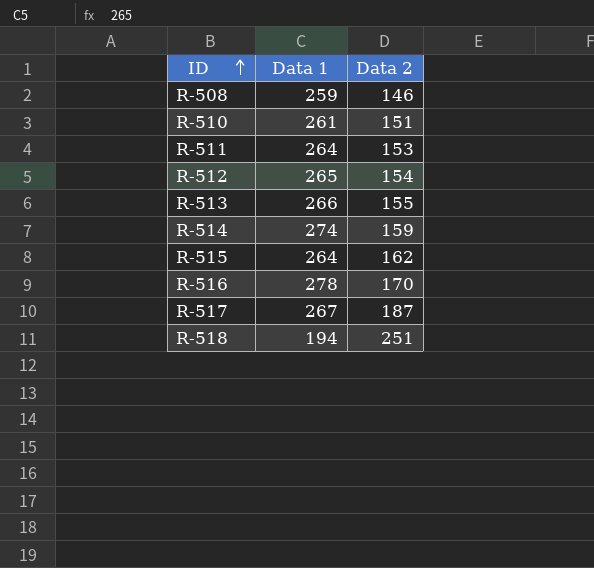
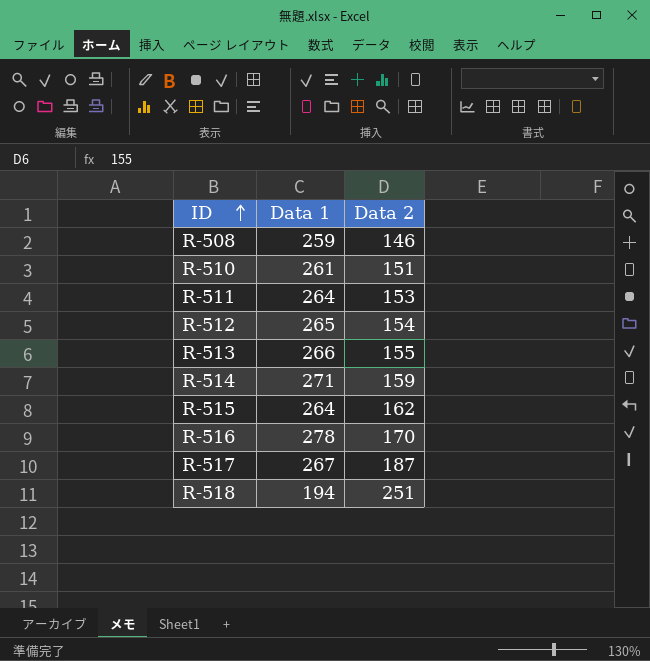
R-514 | Data 1: 274 -> 271

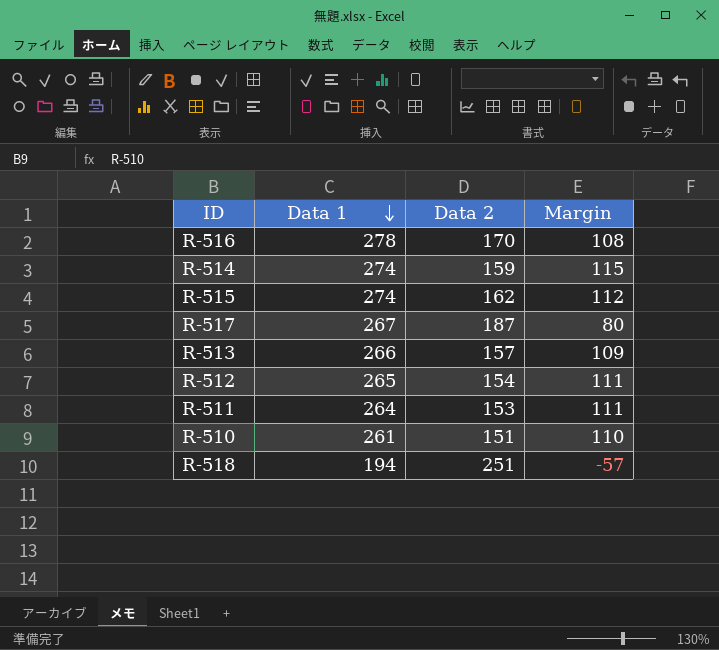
row order: ID ascending -> Data 1 descending
column Margin | formula: none -> [Data 1] - [Data 2]
row R-508: 259 | 146 -> none
R-514 | Data 1: 271 -> 274
R-515 | Data 1: 264 -> 274
R-513 | Data 2: 155 -> 157

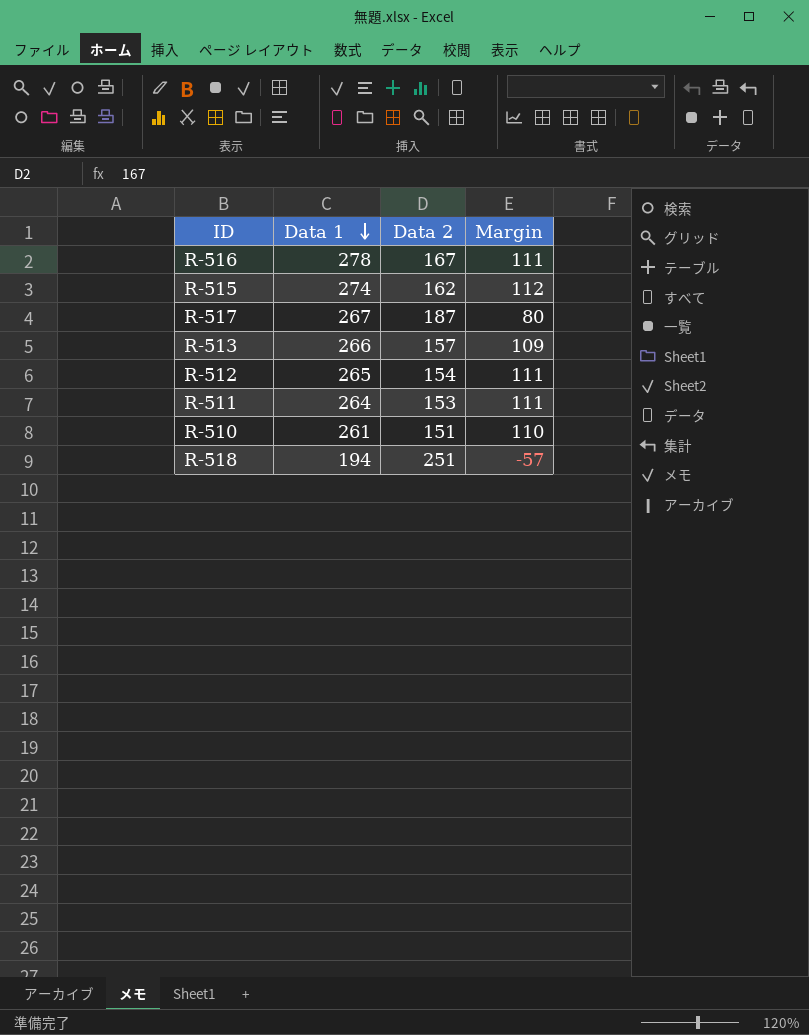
row R-514: 274 | 159 | 115 -> none
R-516 | Data 2: 170 -> 167
R-516 | Margin: 108 -> 111

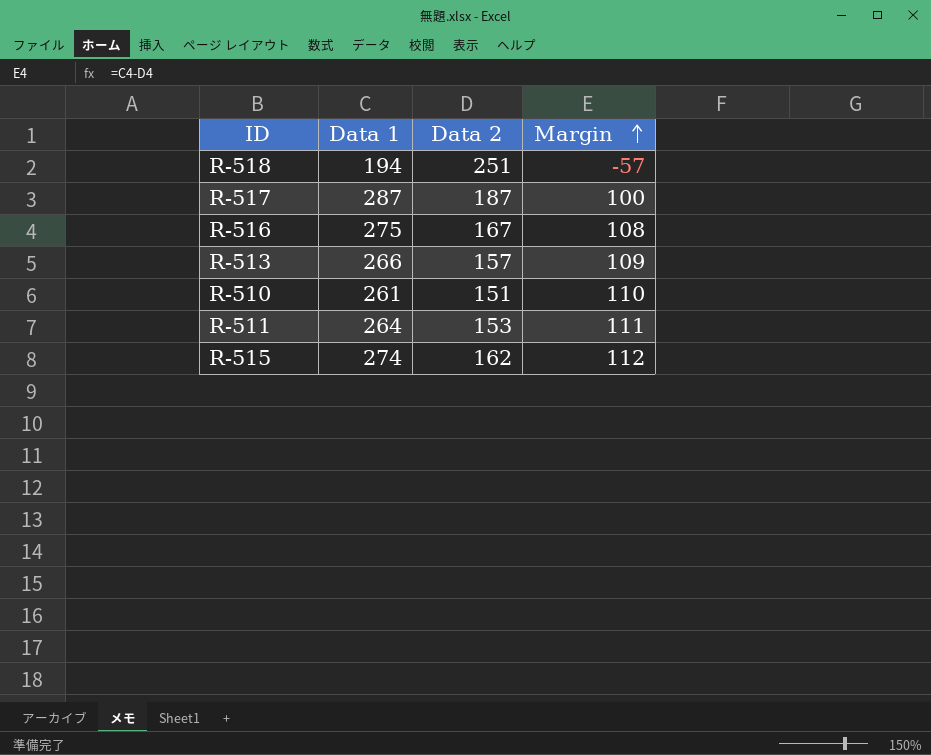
row order: Data 1 descending -> Margin ascending
row R-512: 265 | 154 | 111 -> none
R-517 | Data 1: 267 -> 287
R-517 | Margin: 80 -> 100
R-516 | Data 1: 278 -> 275
R-516 | Margin: 111 -> 108

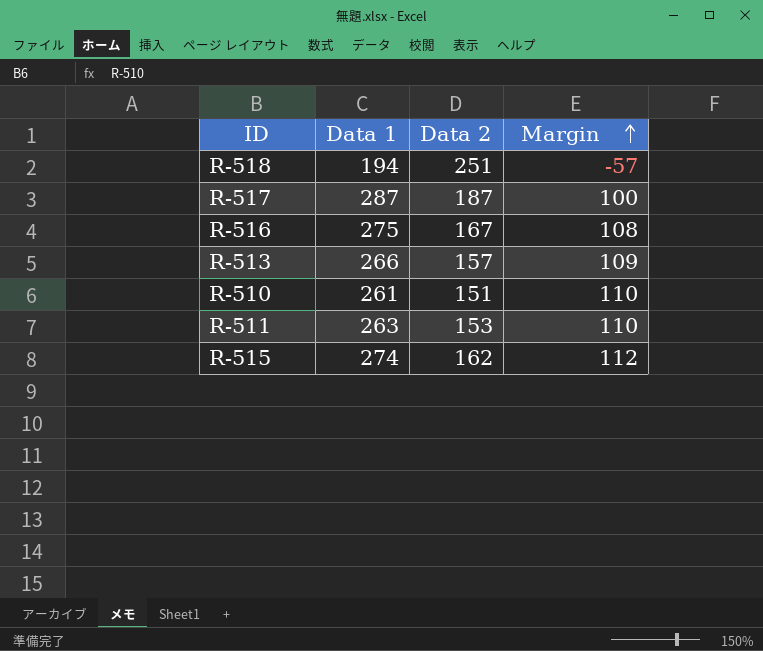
R-511 | Data 1: 264 -> 263
R-511 | Margin: 111 -> 110

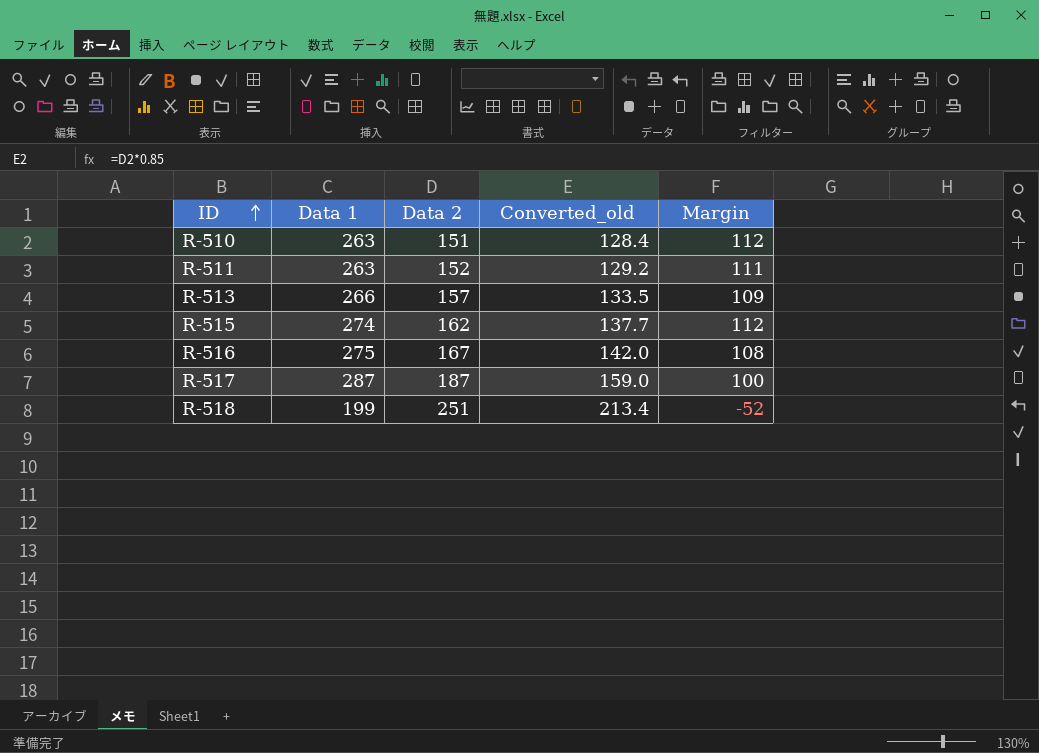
row order: Margin ascending -> ID ascending
column Converted_old | formula: none -> [Data 2] * 0.85
R-510 | Data 1: 261 -> 263
R-510 | Margin: 110 -> 112
R-511 | Data 2: 153 -> 152
R-511 | Margin: 110 -> 111
R-518 | Data 1: 194 -> 199
R-518 | Margin: -57 -> -52

